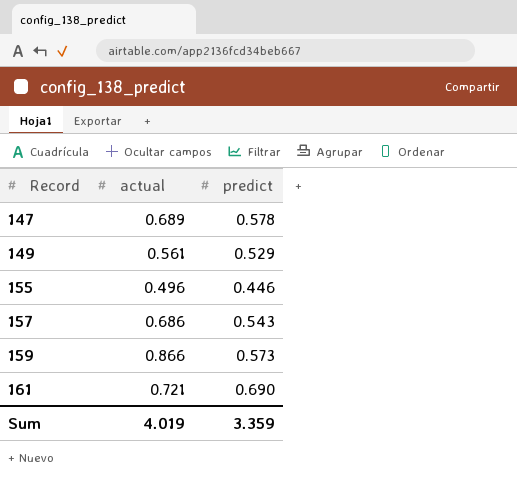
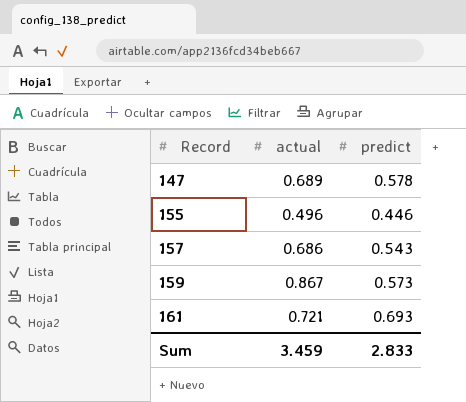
row 149: 0.561 | 0.529 -> none
159 | actual: 0.866 -> 0.867
161 | predict: 0.690 -> 0.693
Sum | actual: 4.019 -> 3.459
Sum | predict: 3.359 -> 2.833

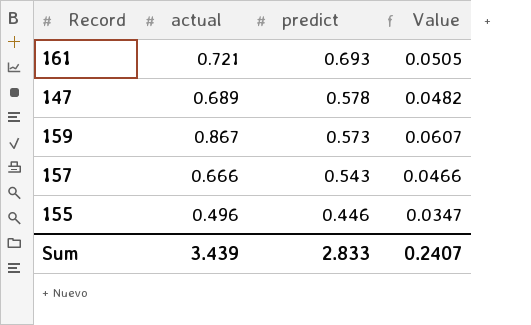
row order: Record ascending -> predict descending
column Value | formula: none -> [actual] * 0.07
157 | actual: 0.686 -> 0.666
Sum | actual: 3.459 -> 3.439

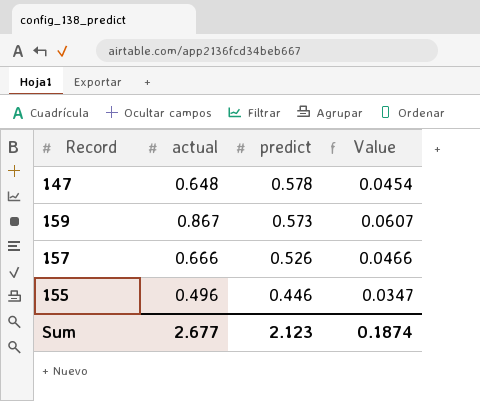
row 161: 0.721 | 0.693 | 0.0505 -> none
147 | actual: 0.689 -> 0.648
147 | Value: 0.0482 -> 0.0454
157 | predict: 0.543 -> 0.526
Sum | actual: 3.439 -> 2.677
Sum | predict: 2.833 -> 2.123
Sum | Value: 0.2407 -> 0.1874

